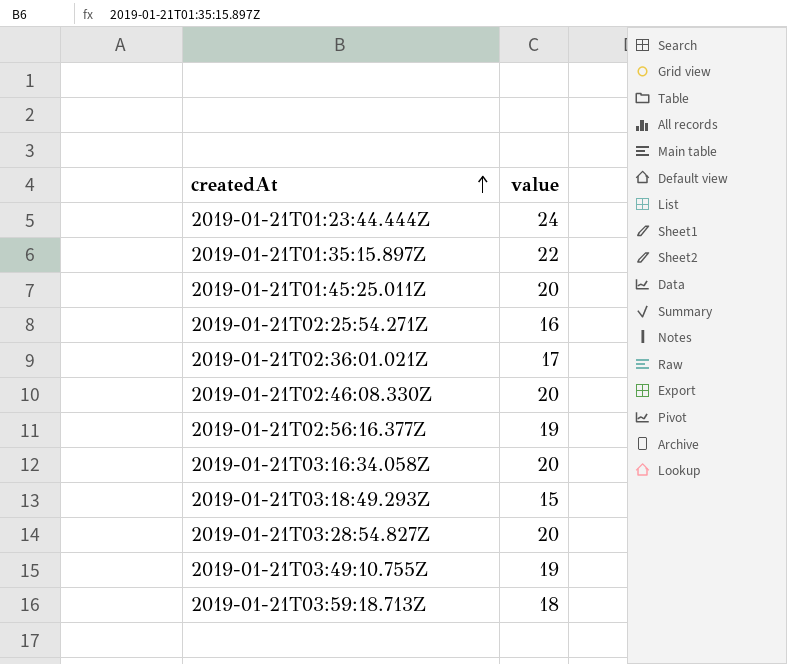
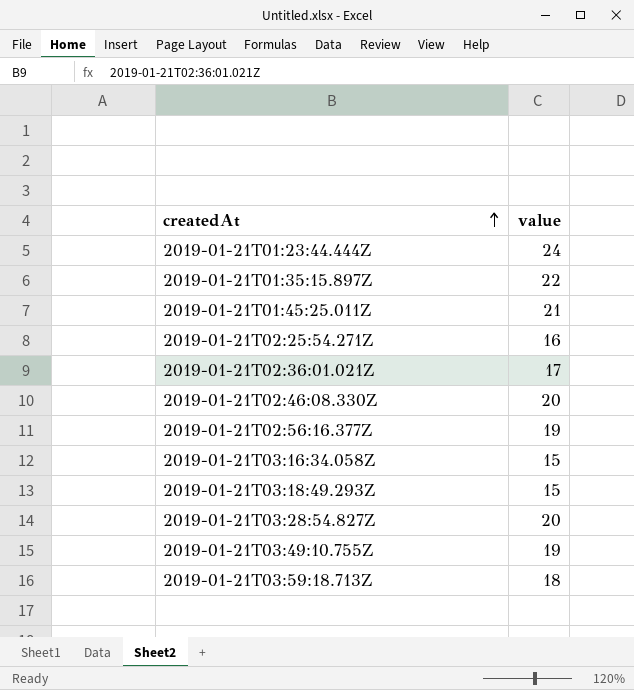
2019-01-21T01:45:25.011Z | value: 20 -> 21
2019-01-21T03:16:34.058Z | value: 20 -> 15

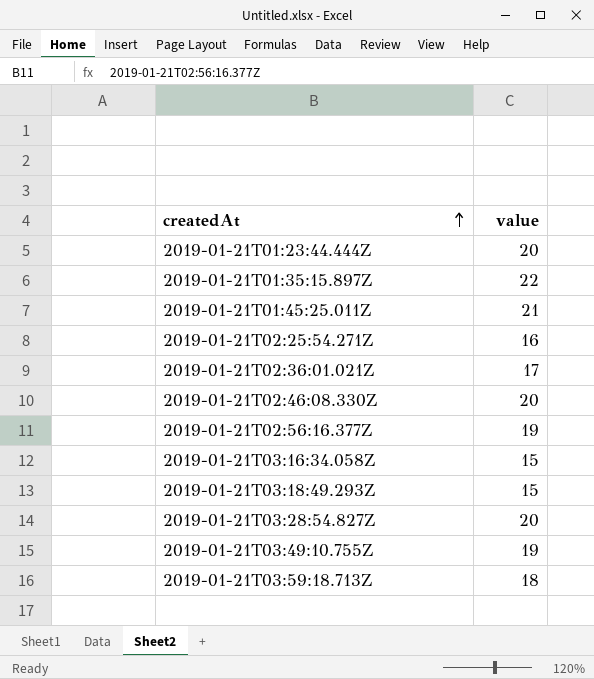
2019-01-21T01:23:44.444Z | value: 24 -> 20

